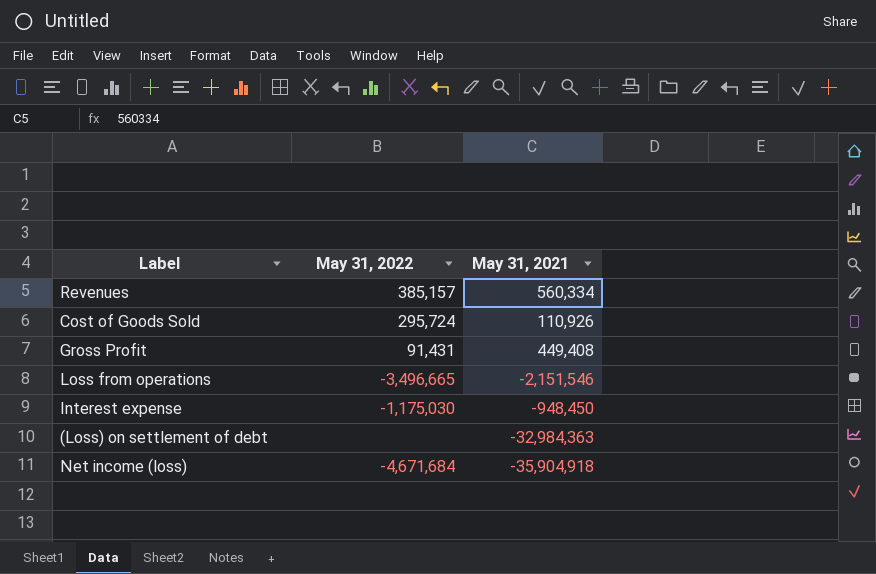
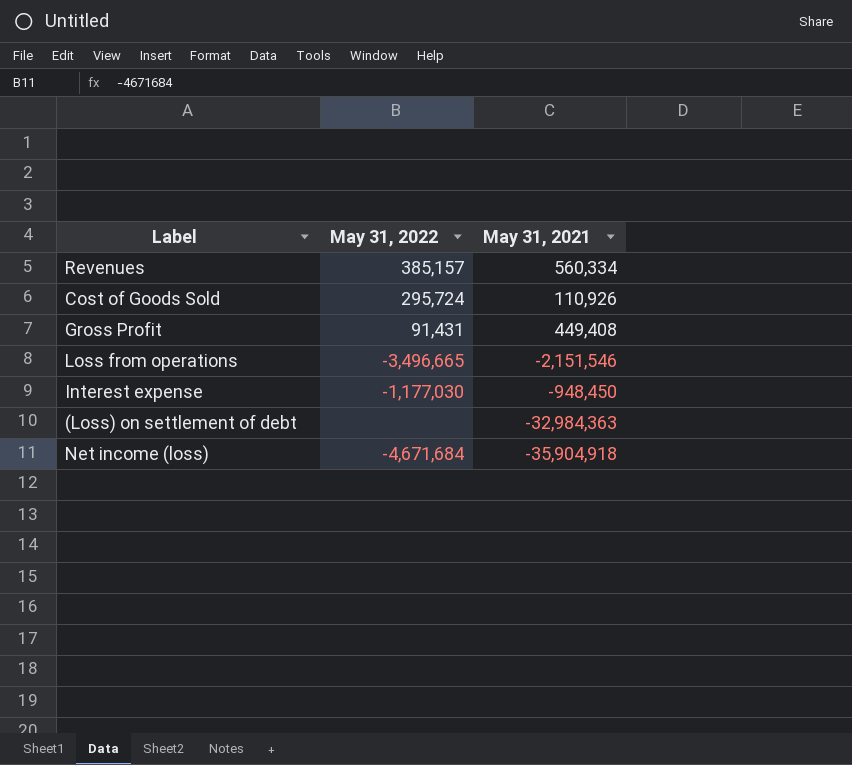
Interest expense | May 31, 2022: -1,175,030 -> -1,177,030

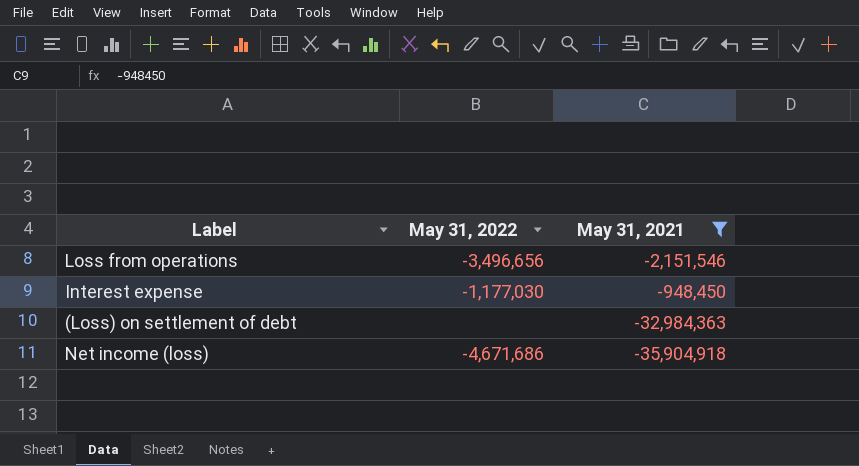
filter: none -> May 31, 2021 <= -948,450
Loss from operations | May 31, 2022: -3,496,665 -> -3,496,656
Net income (loss) | May 31, 2022: -4,671,684 -> -4,671,686

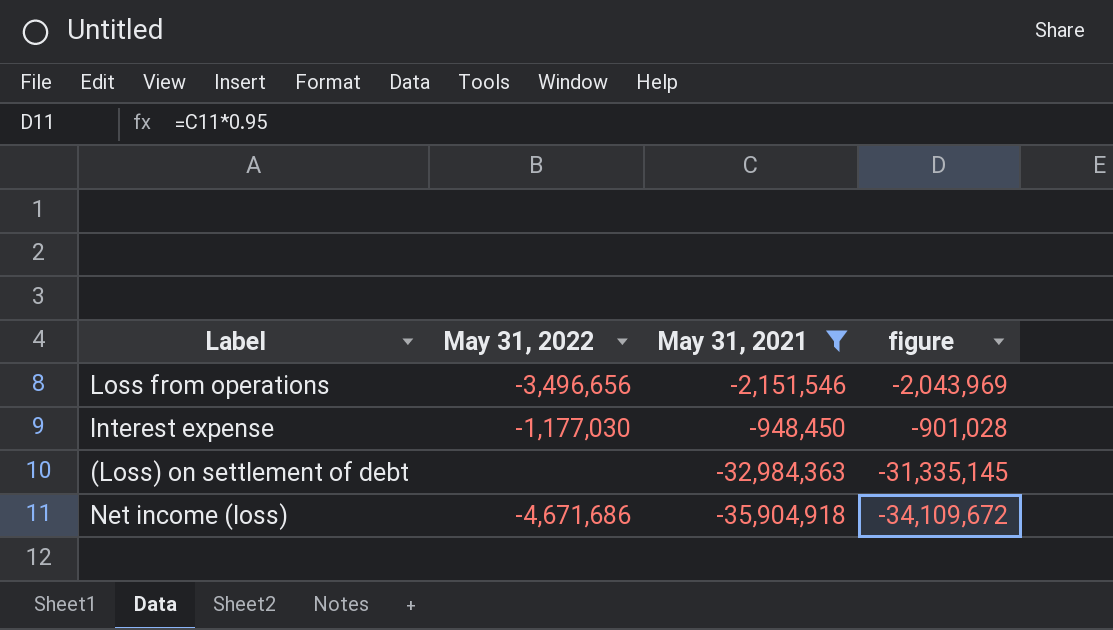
column figure | formula: none -> [May 31, 2021] * 0.95

